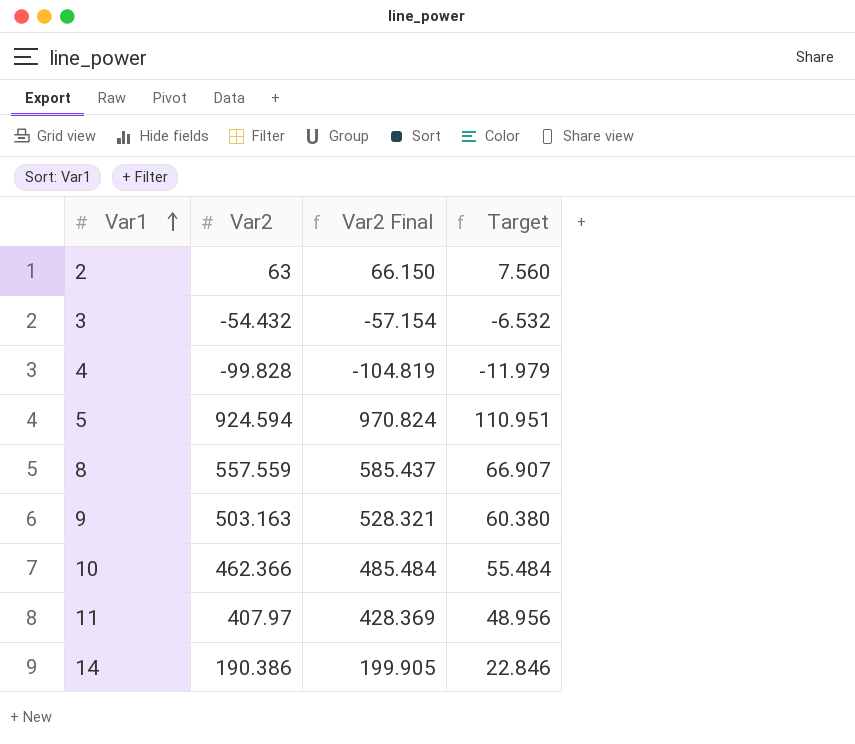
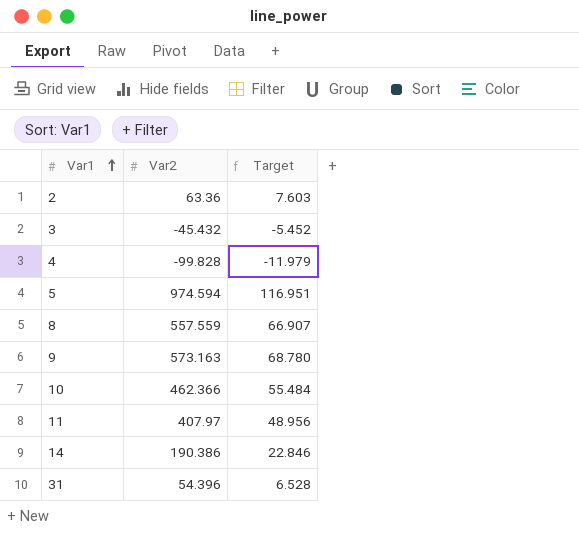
column Var2 Final | formula: [Var2] * 1.05 -> none
2 | Var2: 63 -> 63.36
2 | Target: 7.560 -> 7.603
3 | Var2: -54.432 -> -45.432
3 | Target: -6.532 -> -5.452
5 | Var2: 924.594 -> 974.594
5 | Target: 110.951 -> 116.951
9 | Var2: 503.163 -> 573.163
9 | Target: 60.380 -> 68.780
row 31: none -> 54.396 | 6.528

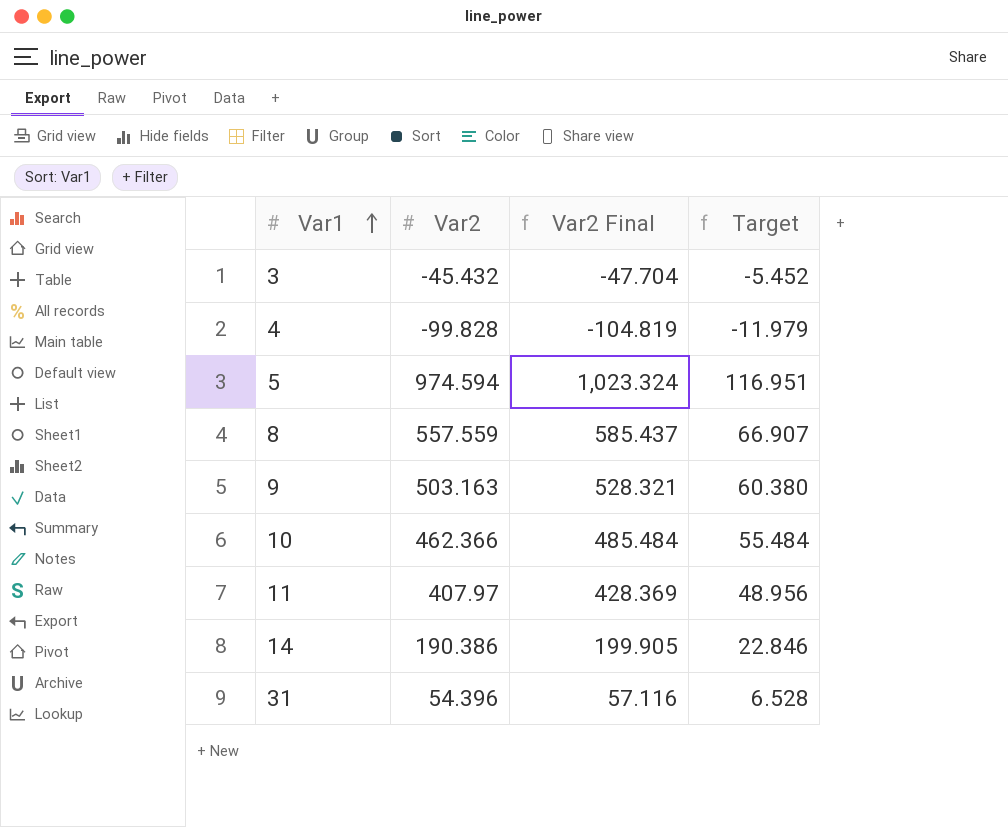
column Var2 Final | formula: none -> [Var2] * 1.05
row 2: 63.36 | 7.603 -> none
9 | Var2: 573.163 -> 503.163
9 | Target: 68.780 -> 60.380

